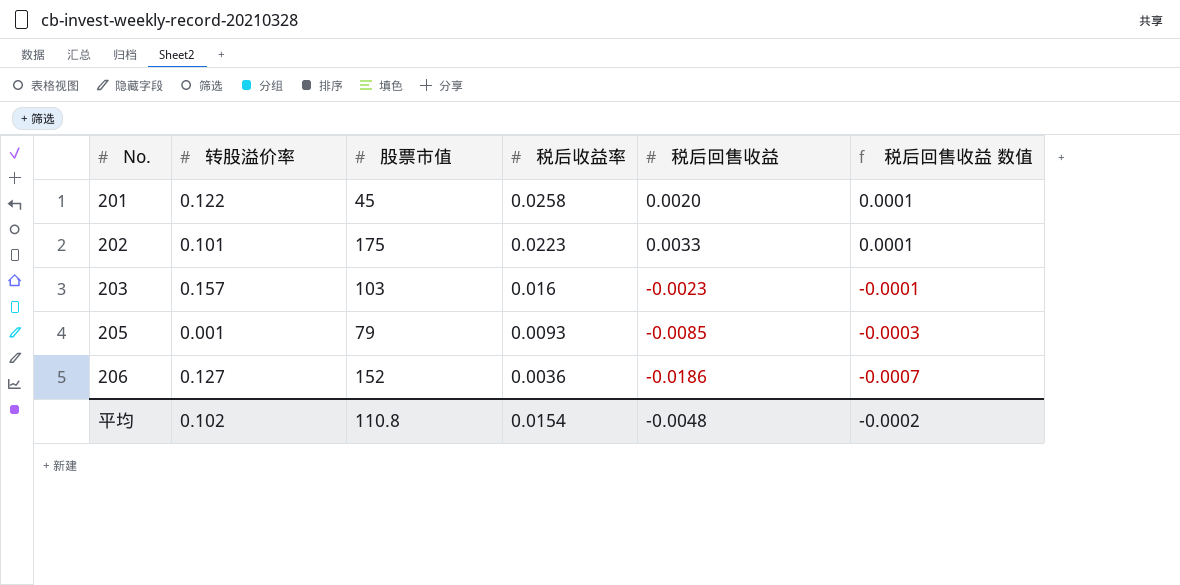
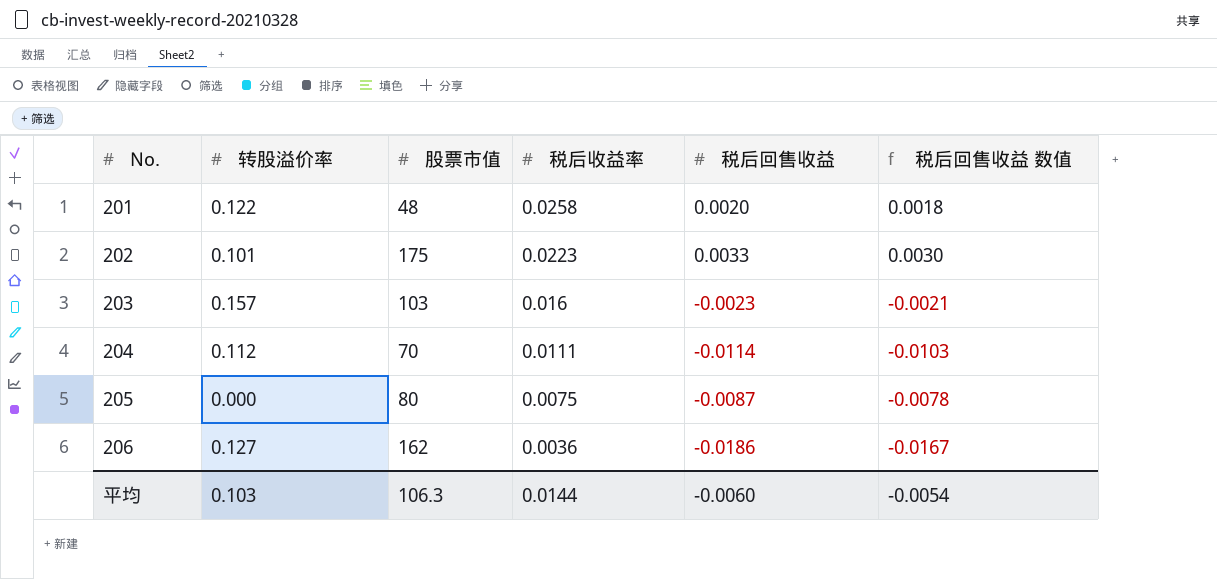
column 税后回售收益 数值 | formula: [税后回售收益] * 0.04 -> [税后回售收益] * 0.9
201 | 股票市值: 45 -> 48
row 204: none -> 0.112 | 70 | 0.0111 | -0.0114 | -0.0103
205 | 转股溢价率: 0.001 -> 0.000
205 | 股票市值: 79 -> 80
205 | 税后收益率: 0.0093 -> 0.0075
205 | 税后回售收益: -0.0085 -> -0.0087
206 | 股票市值: 152 -> 162
平均 | 转股溢价率: 0.102 -> 0.103
平均 | 股票市值: 110.8 -> 106.3
平均 | 税后收益率: 0.0154 -> 0.0144
平均 | 税后回售收益: -0.0048 -> -0.0060
平均 | 税后回售收益 数值: -0.0002 -> -0.0054

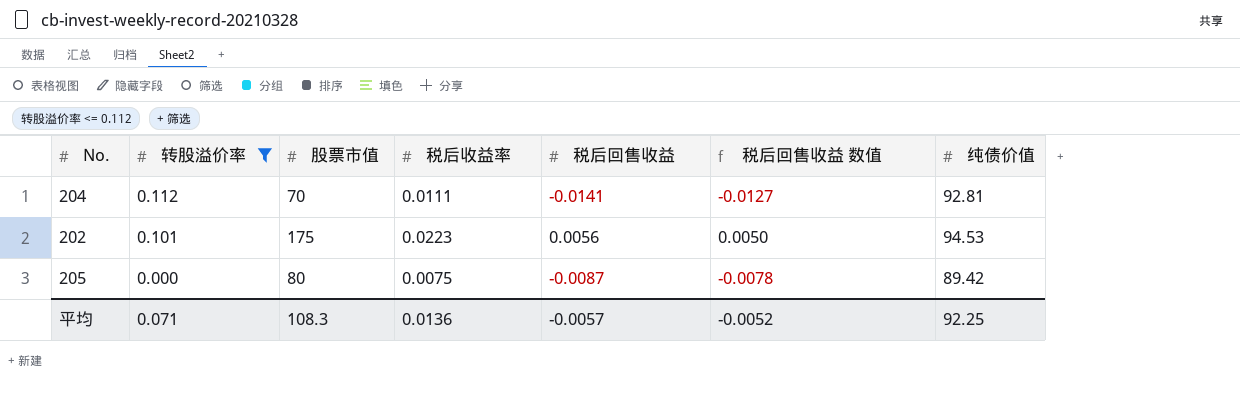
filter: none -> 转股溢价率 <= 0.112
row order: No. ascending -> 转股溢价率 descending
column 纯债价值 | position: none -> 7
204 | 税后回售收益: -0.0114 -> -0.0141
204 | 税后回售收益 数值: -0.0103 -> -0.0127
202 | 税后回售收益: 0.0033 -> 0.0056
202 | 税后回售收益 数值: 0.0030 -> 0.0050
平均 | 转股溢价率: 0.103 -> 0.071
平均 | 股票市值: 106.3 -> 108.3
平均 | 税后收益率: 0.0144 -> 0.0136
平均 | 税后回售收益: -0.0060 -> -0.0057
平均 | 税后回售收益 数值: -0.0054 -> -0.0052

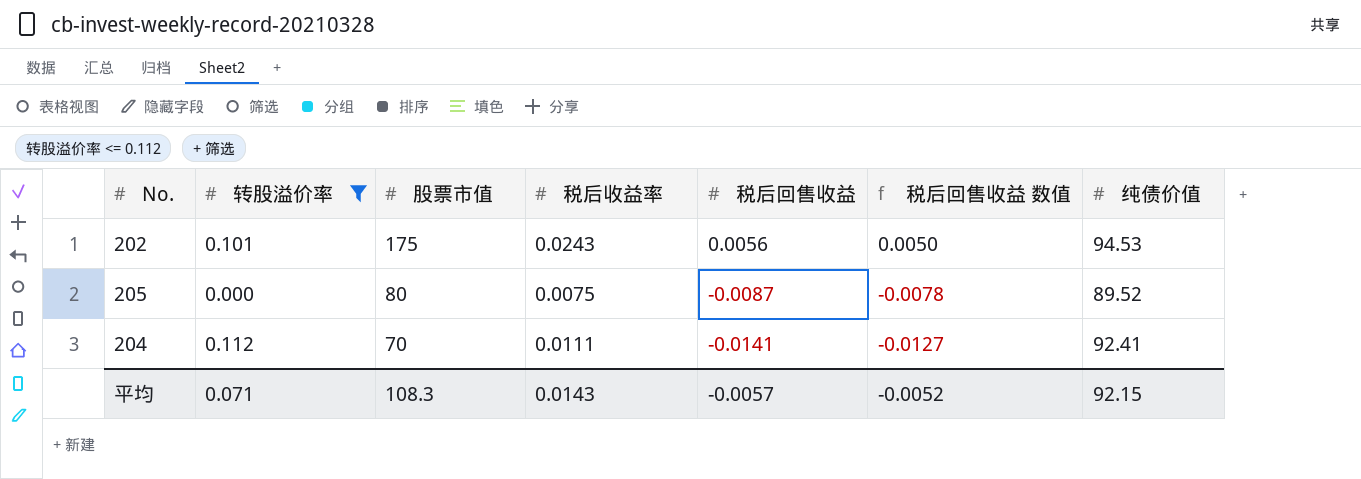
row order: 转股溢价率 descending -> 股票市值 descending
202 | 税后收益率: 0.0223 -> 0.0243
205 | 纯债价值: 89.42 -> 89.52
204 | 纯债价值: 92.81 -> 92.41
平均 | 税后收益率: 0.0136 -> 0.0143
平均 | 纯债价值: 92.25 -> 92.15

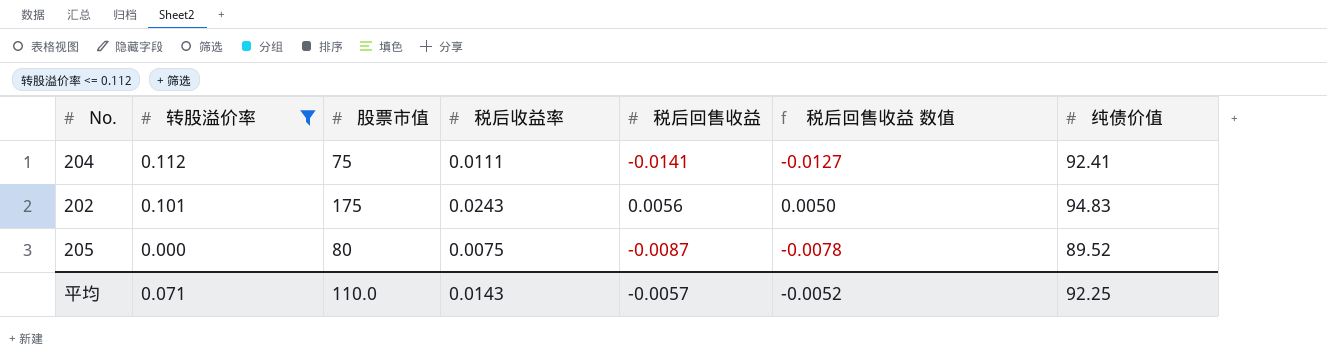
row order: 股票市值 descending -> 转股溢价率 descending
204 | 股票市值: 70 -> 75
202 | 纯债价值: 94.53 -> 94.83
平均 | 股票市值: 108.3 -> 110.0
平均 | 纯债价值: 92.15 -> 92.25

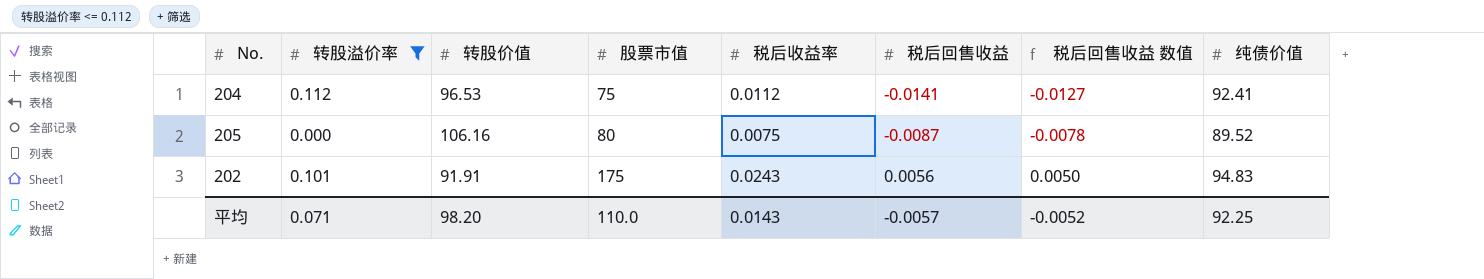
row order: 转股溢价率 descending -> 股票市值 ascending
column 转股价值 | position: none -> 3
204 | 税后收益率: 0.0111 -> 0.0112

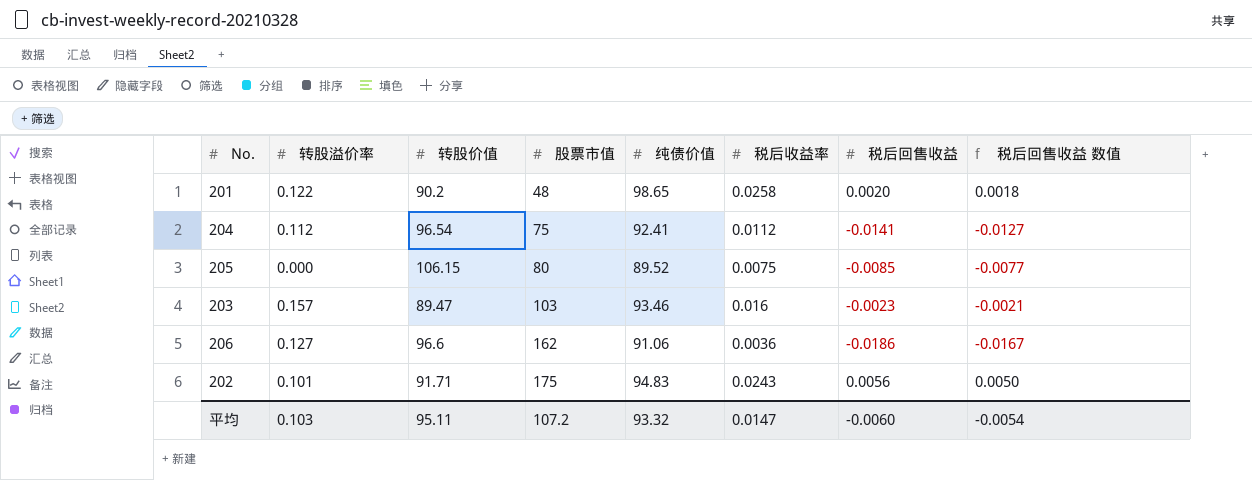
filter: 转股溢价率 <= 0.112 -> none
column 纯债价值 | position: 8 -> 5
204 | 转股价值: 96.53 -> 96.54
205 | 转股价值: 106.16 -> 106.15
205 | 税后回售收益: -0.0087 -> -0.0085
205 | 税后回售收益 数值: -0.0078 -> -0.0077
202 | 转股价值: 91.91 -> 91.71
平均 | 转股溢价率: 0.071 -> 0.103
平均 | 转股价值: 98.20 -> 95.11
平均 | 股票市值: 110.0 -> 107.2
平均 | 纯债价值: 92.25 -> 93.32
平均 | 税后收益率: 0.0143 -> 0.0147
平均 | 税后回售收益: -0.0057 -> -0.0060
平均 | 税后回售收益 数值: -0.0052 -> -0.0054

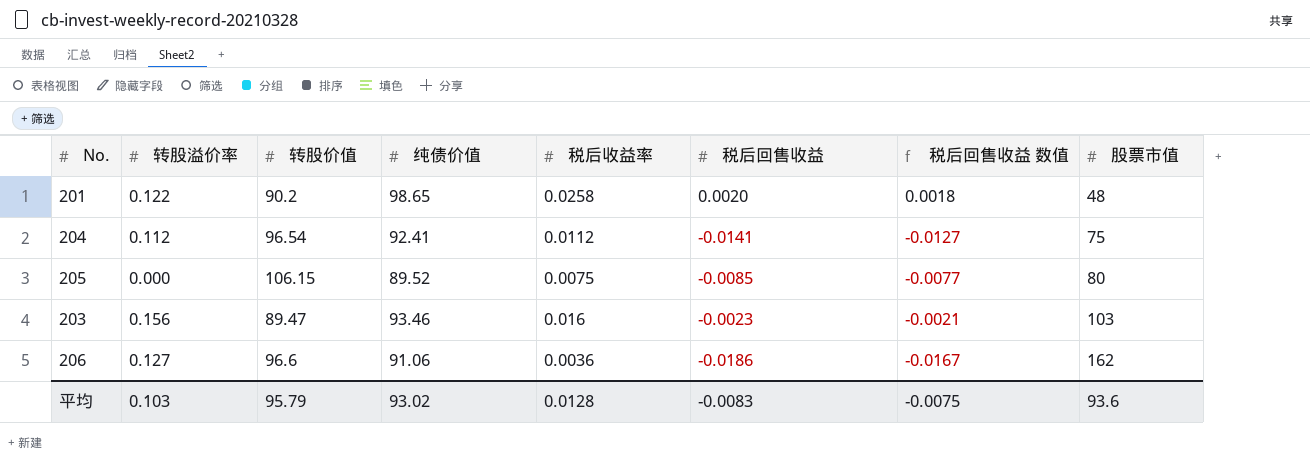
column 股票市值 | position: 4 -> 8
row 202: 0.101 | 91.71 | 175 | 94.83 | 0.0243 | 0.0056 | 0.0050 -> none
203 | 转股溢价率: 0.157 -> 0.156
平均 | 转股价值: 95.11 -> 95.79
平均 | 纯债价值: 93.32 -> 93.02
平均 | 税后收益率: 0.0147 -> 0.0128
平均 | 税后回售收益: -0.0060 -> -0.0083
平均 | 税后回售收益 数值: -0.0054 -> -0.0075
平均 | 股票市值: 107.2 -> 93.6

